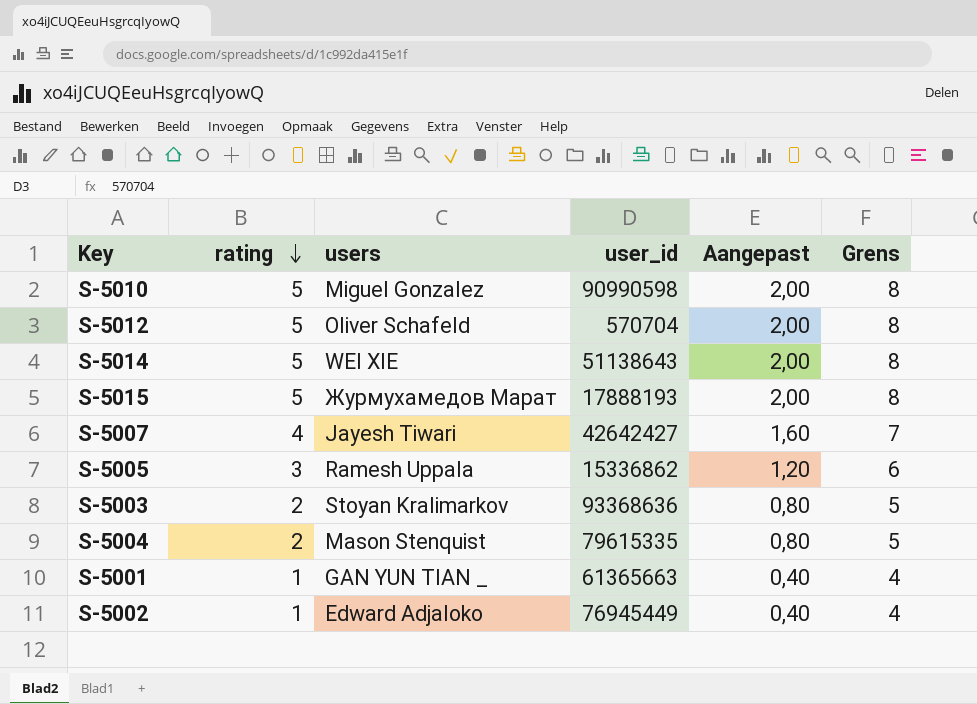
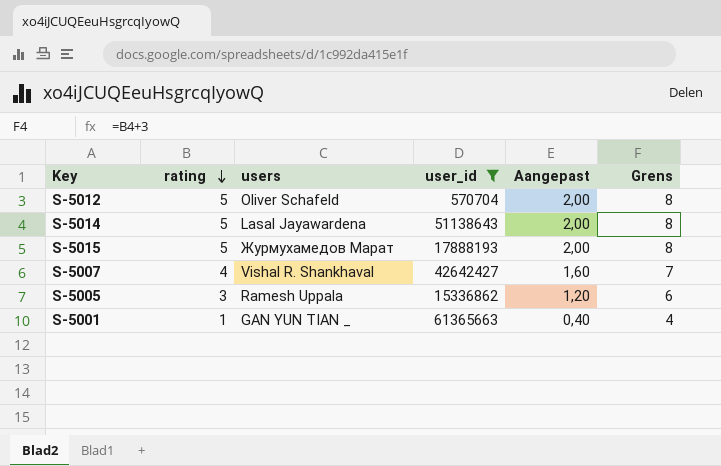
filter: none -> user_id <= 61365663
S-5014 | users: WEI XIE -> Lasal Jayawardena
S-5007 | users: Jayesh Tiwari -> Vishal R. Shankhaval

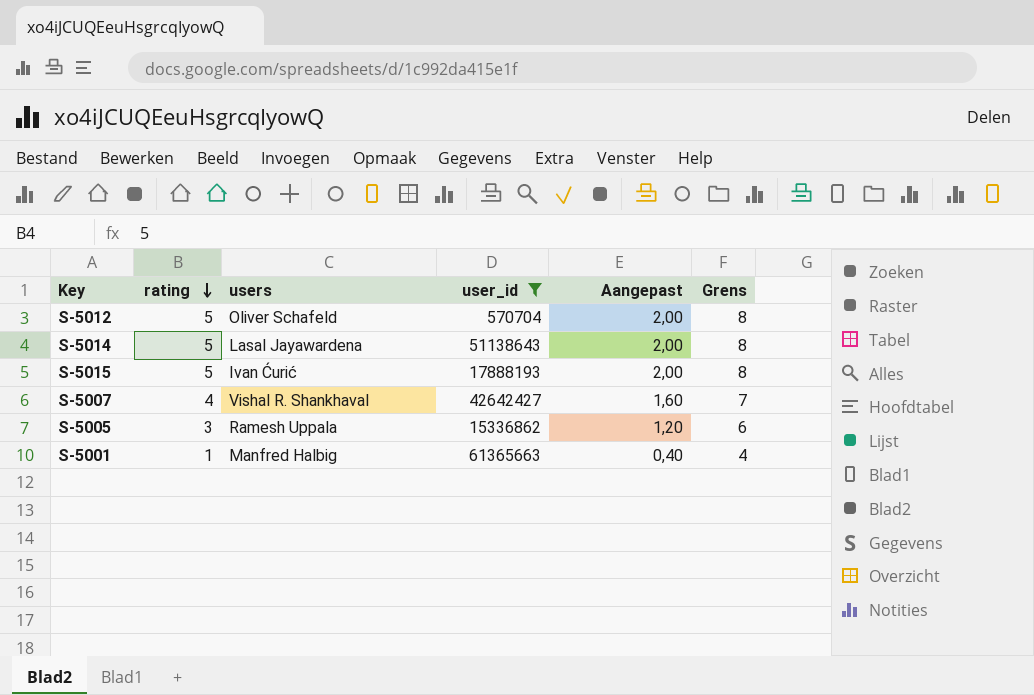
S-5015 | users: Журмухамедов Марат -> Ivan Ćurić
S-5001 | users: GAN YUN TIAN _ -> Manfred Halbig

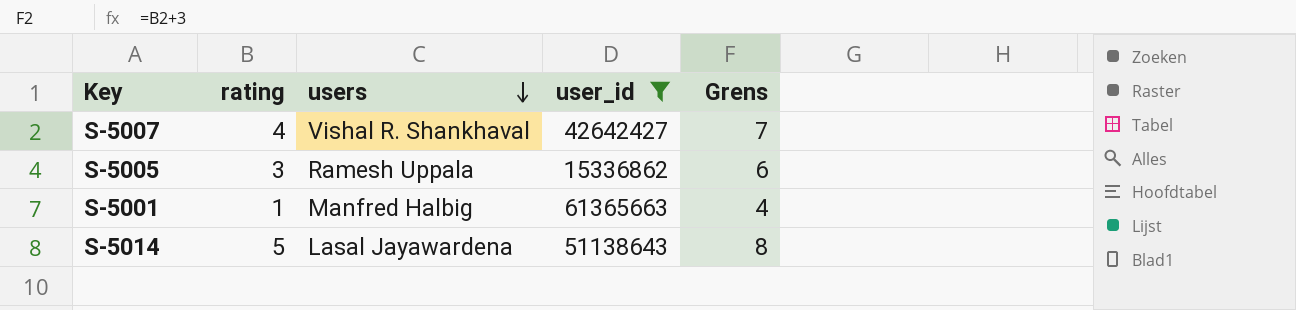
row order: rating descending -> users descending
column Aangepast | formula: [rating] * 0,4 -> none
row S-5012: 5 | Oliver Schafeld | 570704 | 2,00 | 8 -> none
row S-5015: 5 | Ivan Ćurić | 17888193 | 2,00 | 8 -> none

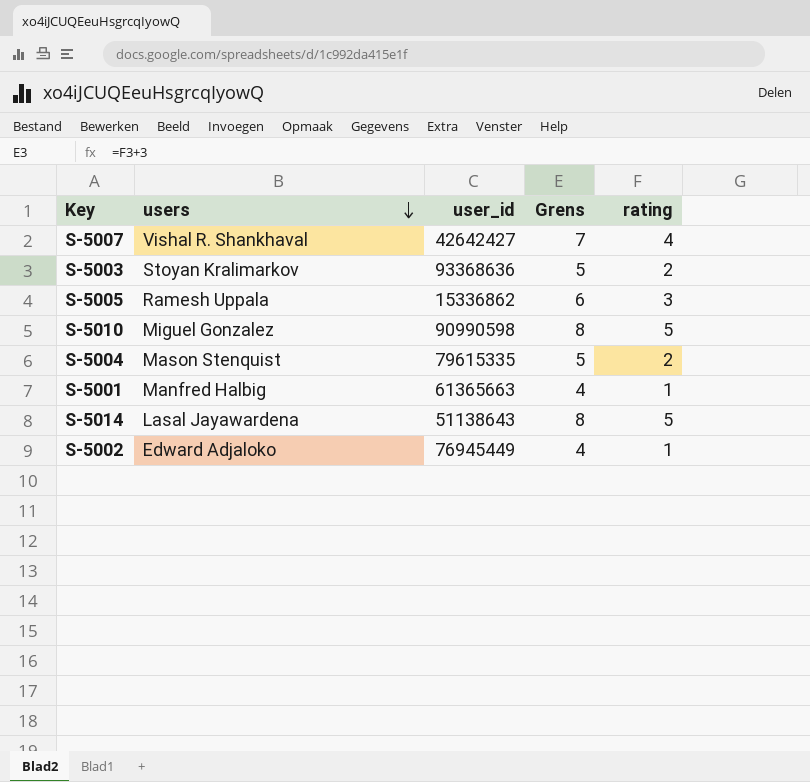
filter: user_id <= 61365663 -> none
column rating | position: 2 -> 5

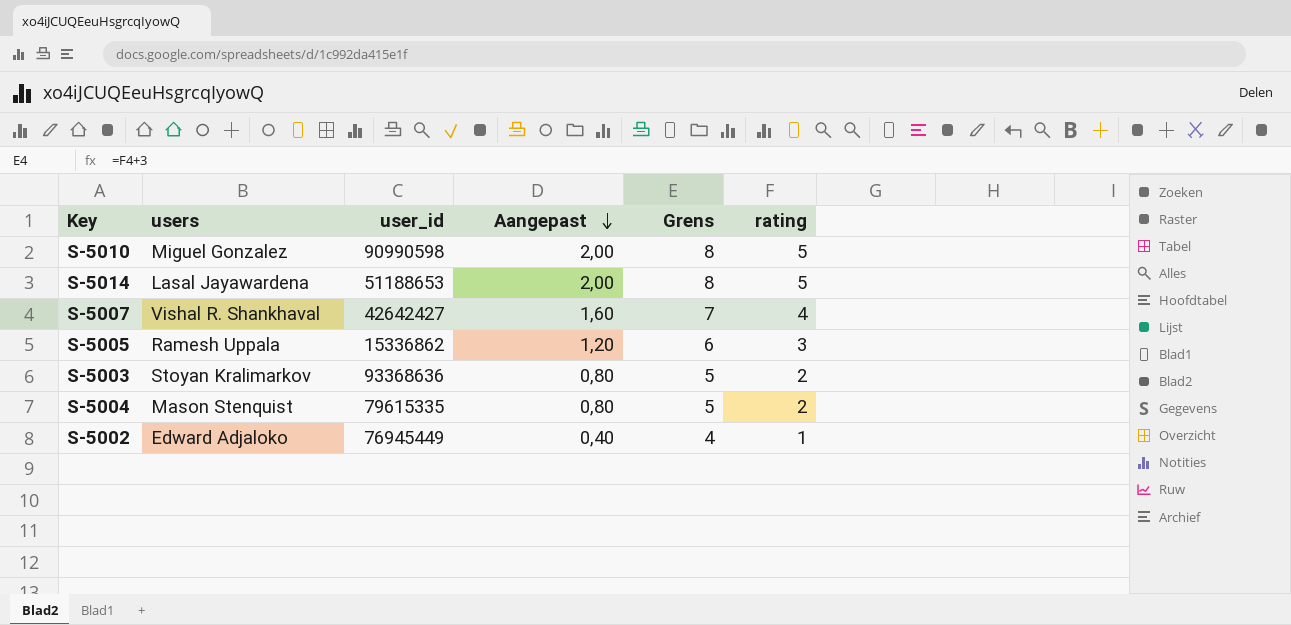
row order: users descending -> Aangepast descending
column Aangepast | formula: none -> [rating] * 0,4
row S-5001: Manfred Halbig | 61365663 | 4 | 1 -> none
S-5014 | user_id: 51138643 -> 51188653

